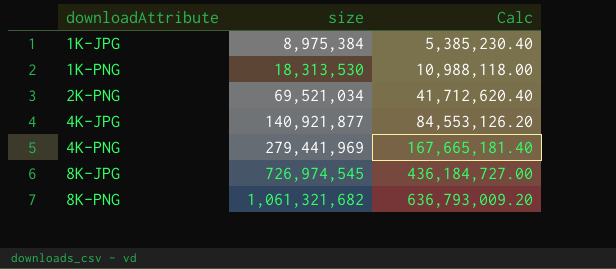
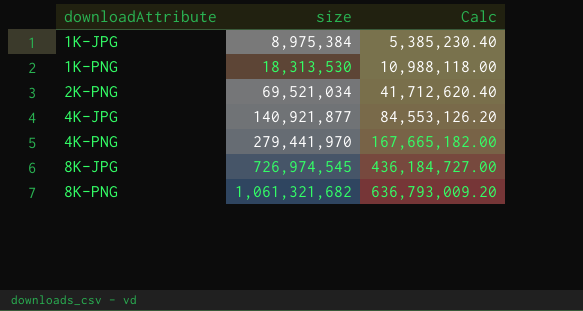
4K-PNG | size: 279,441,969 -> 279,441,970
4K-PNG | Calc: 167,665,181.40 -> 167,665,182.00

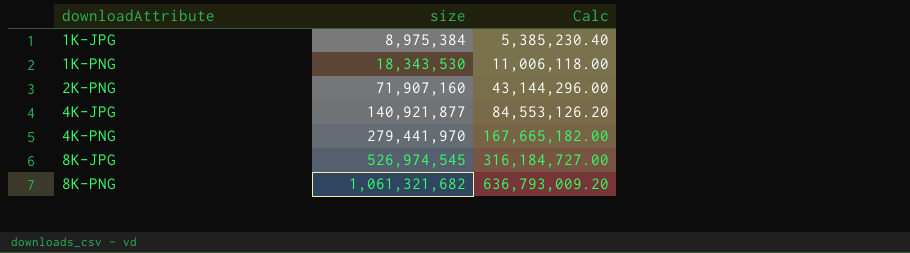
1K-PNG | size: 18,313,530 -> 18,343,530
1K-PNG | Calc: 10,988,118.00 -> 11,006,118.00
2K-PNG | size: 69,521,034 -> 71,907,160
2K-PNG | Calc: 41,712,620.40 -> 43,144,296.00
8K-JPG | size: 726,974,545 -> 526,974,545
8K-JPG | Calc: 436,184,727.00 -> 316,184,727.00

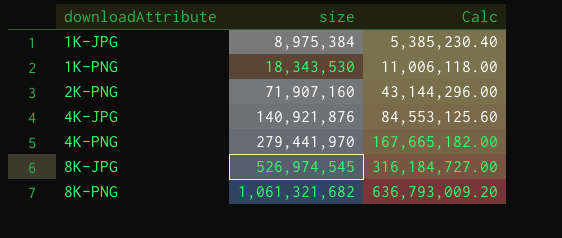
4K-JPG | size: 140,921,877 -> 140,921,876
4K-JPG | Calc: 84,553,126.20 -> 84,553,125.60

